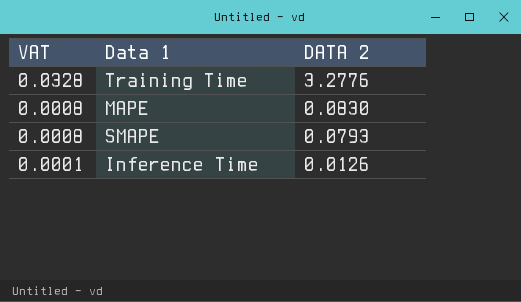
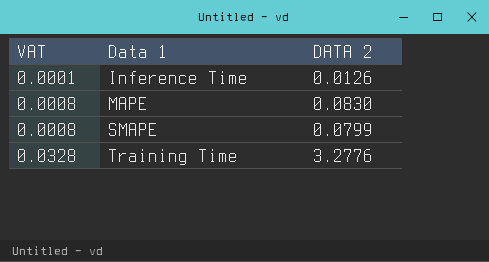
row order: VAT descending -> VAT ascending
SMAPE | DATA 2: 0.0793 -> 0.0799

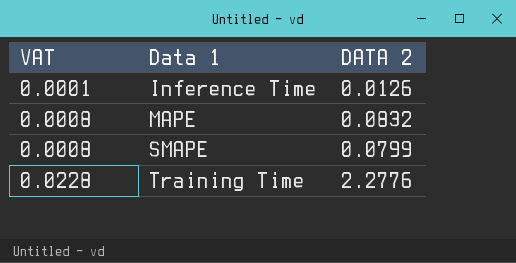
MAPE | DATA 2: 0.0830 -> 0.0832
Training Time | VAT: 0.0328 -> 0.0228
Training Time | DATA 2: 3.2776 -> 2.2776

